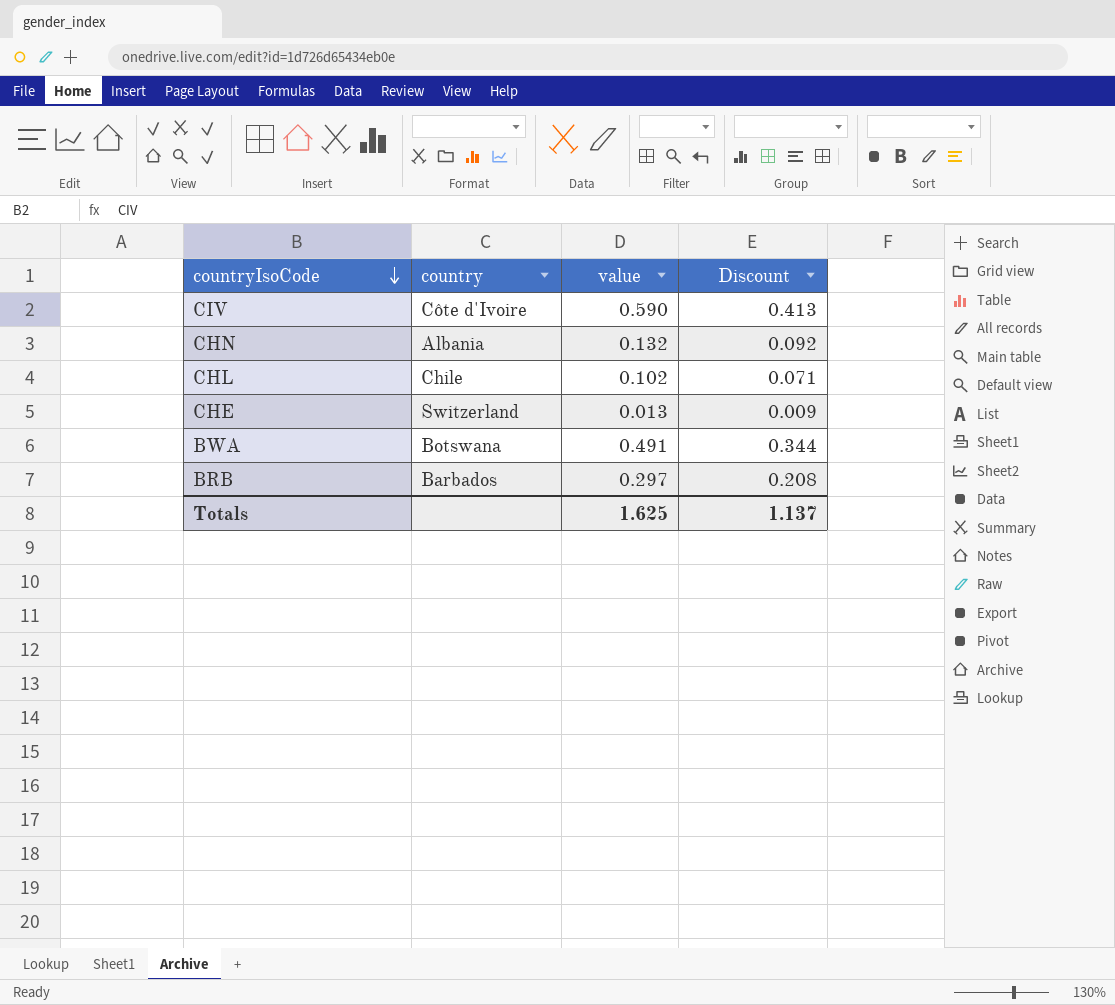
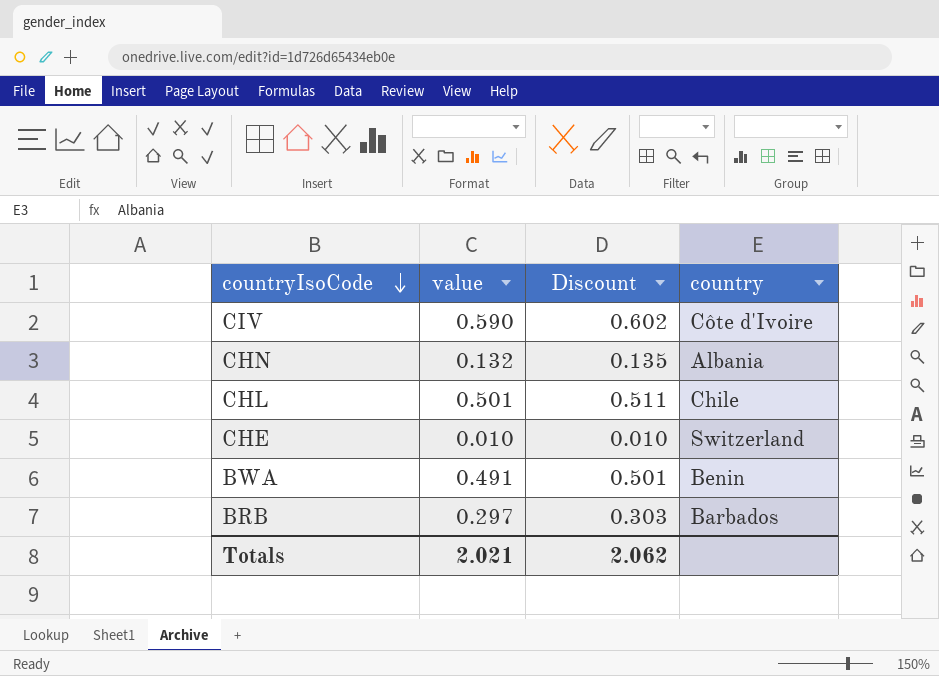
column Discount | formula: [value] * 0.7 -> [value] * 1.02
column country | position: 2 -> 4
CHL | value: 0.102 -> 0.501
CHE | value: 0.013 -> 0.010
BWA | country: Botswana -> Benin
Totals | value: 1.625 -> 2.021
Totals | Discount: 1.137 -> 2.062

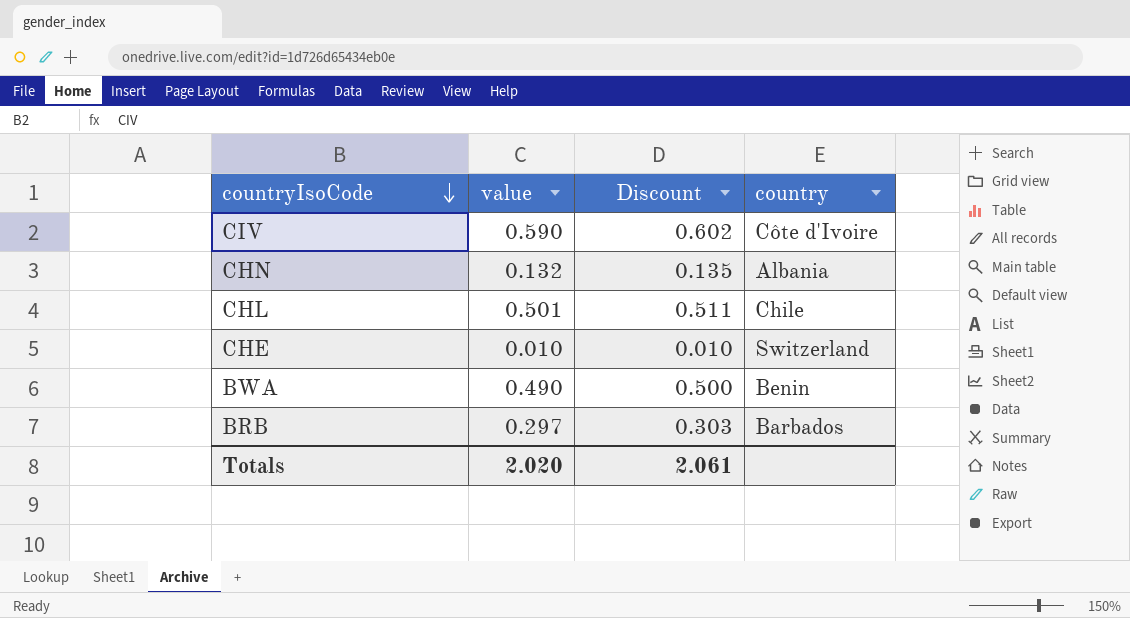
BWA | value: 0.491 -> 0.490
BWA | Discount: 0.501 -> 0.500
Totals | value: 2.021 -> 2.020
Totals | Discount: 2.062 -> 2.061

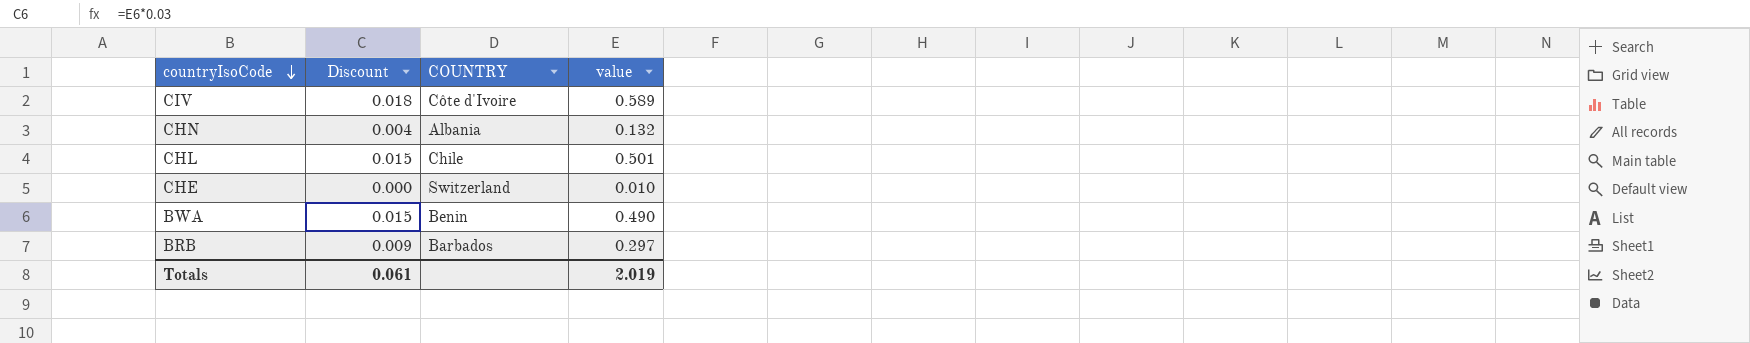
column Discount | formula: [value] * 1.02 -> [value] * 0.03
column name: country -> COUNTRY
column value | position: 2 -> 4
CIV | value: 0.590 -> 0.589
Totals | Discount: 2.061 -> 0.061
Totals | value: 2.020 -> 2.019

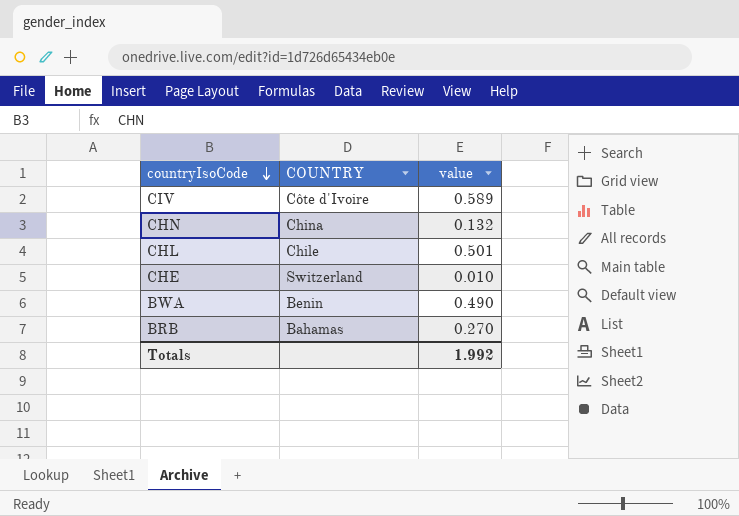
column Discount | formula: [value] * 0.03 -> none
CHN | COUNTRY: Albania -> China
BRB | COUNTRY: Barbados -> Bahamas
BRB | value: 0.297 -> 0.270
Totals | value: 2.019 -> 1.992

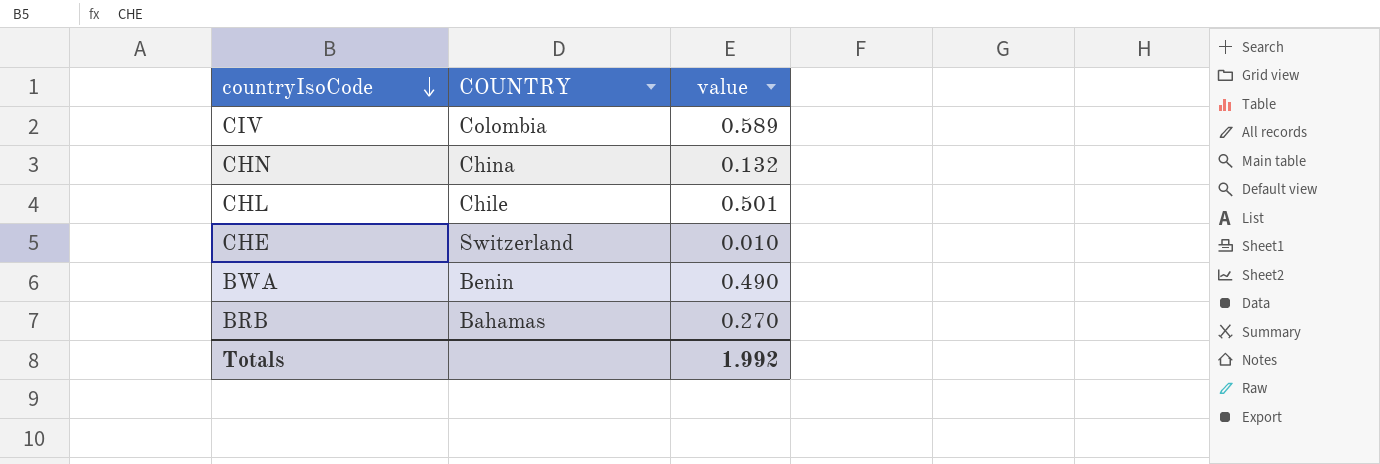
CIV | COUNTRY: Côte d'Ivoire -> Colombia

